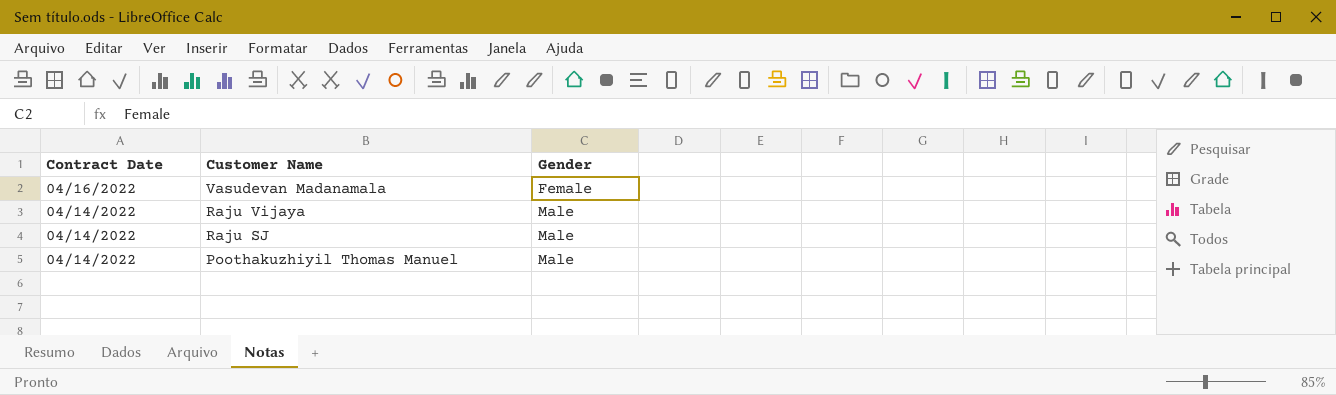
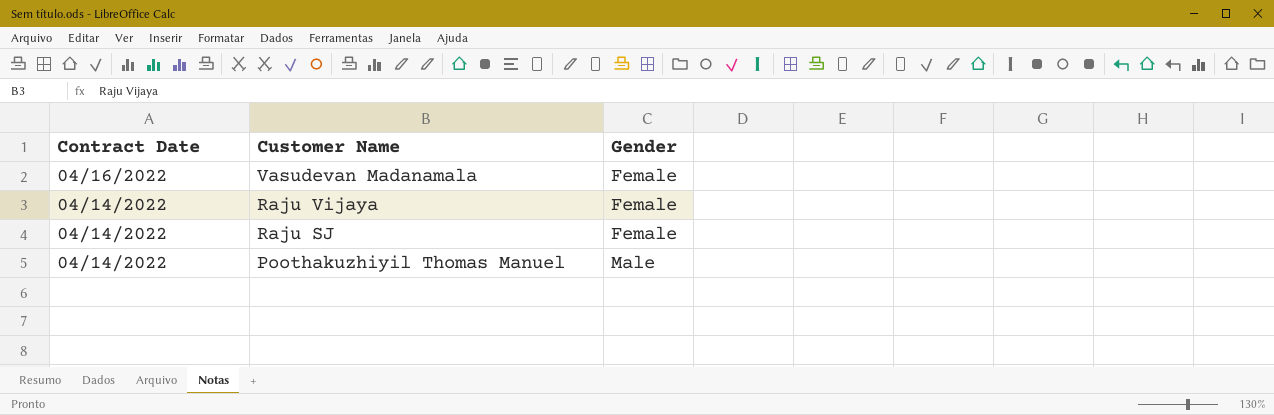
Raju Vijaya | Gender: Male -> Female
Raju SJ | Gender: Male -> Female

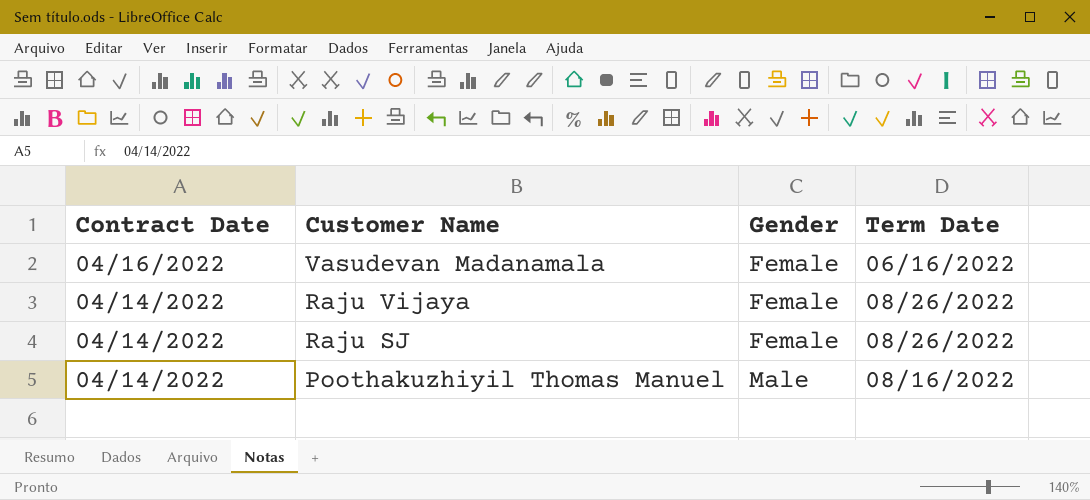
column Term Date | position: none -> 4

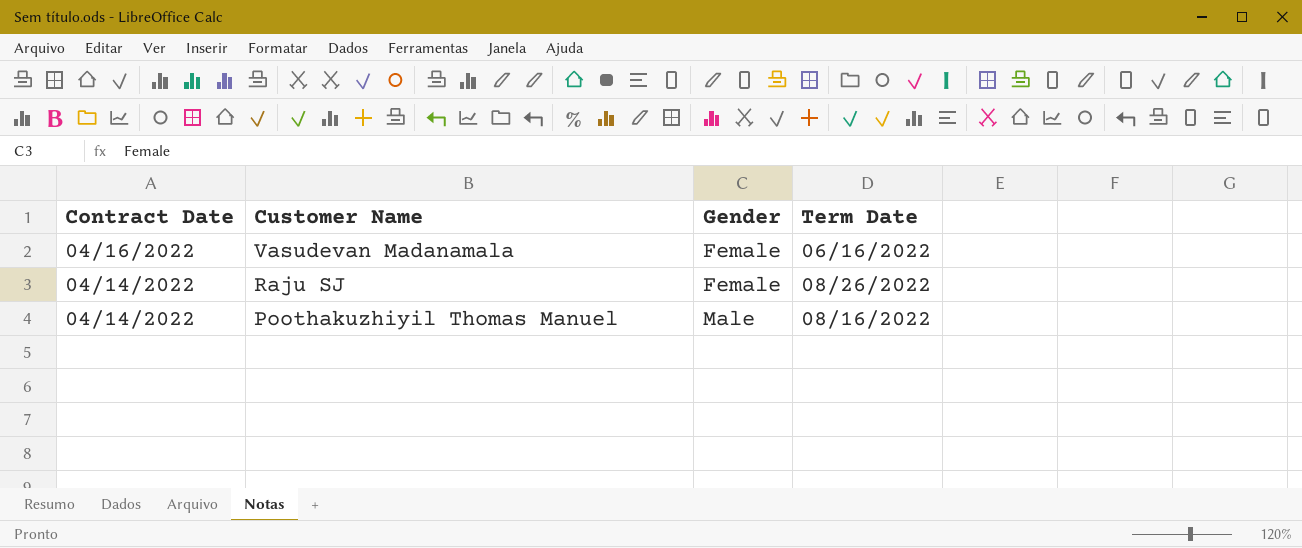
row Raju Vijaya: 04/14/2022 | Female | 08/26/2022 -> none

